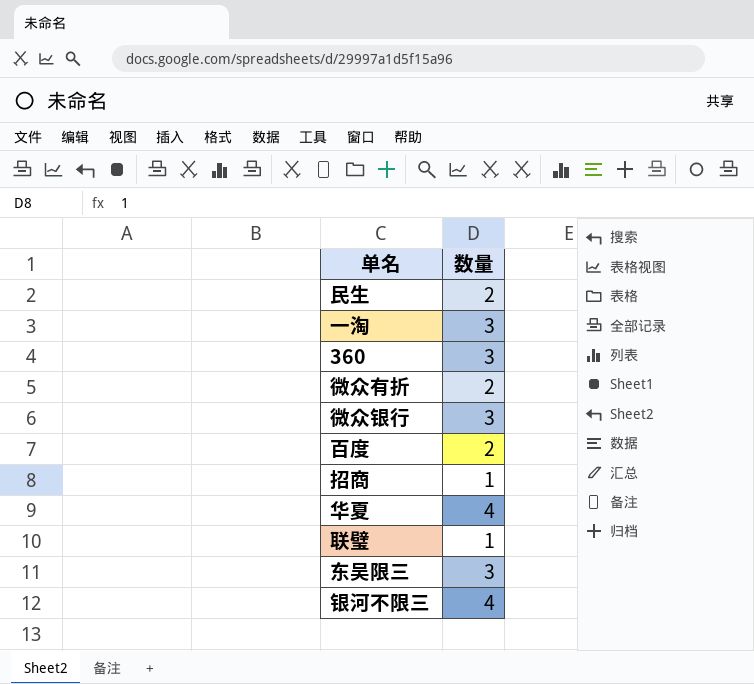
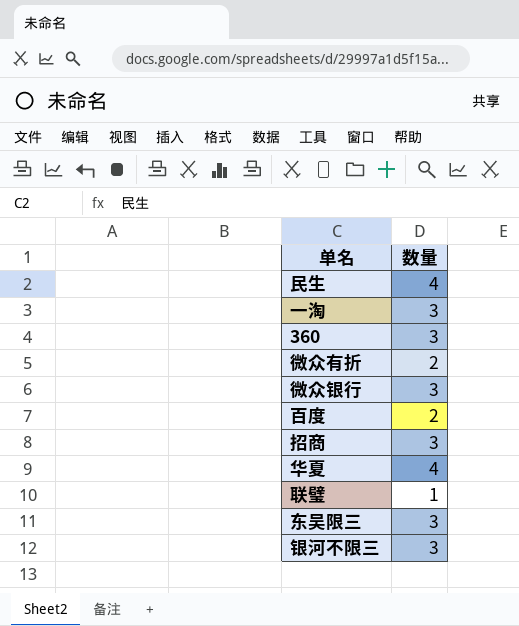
民生 | 数量: 2 -> 4
招商 | 数量: 1 -> 3
银河不限三 | 数量: 4 -> 3

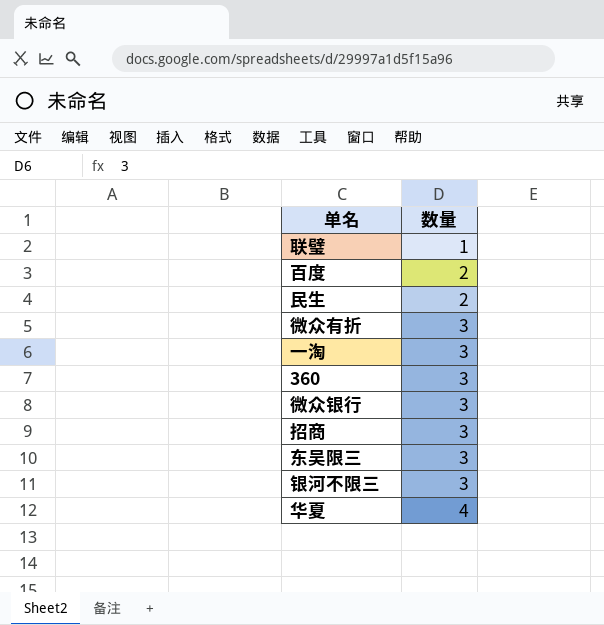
row order: none -> 数量 ascending
民生 | 数量: 4 -> 2
微众有折 | 数量: 2 -> 3

